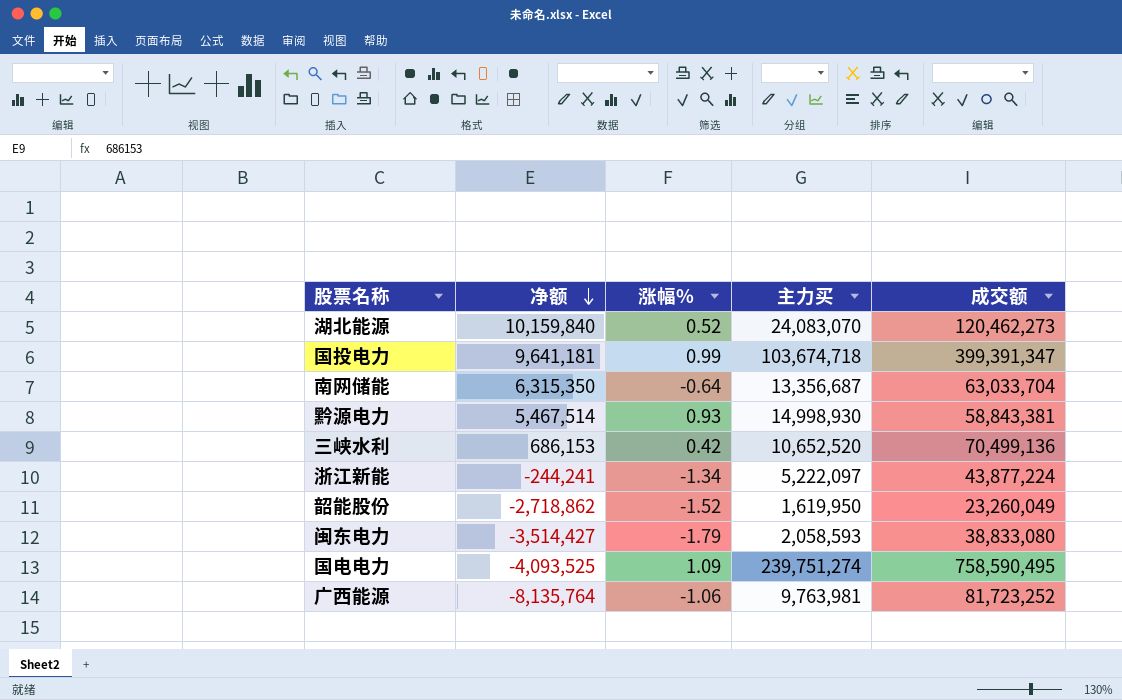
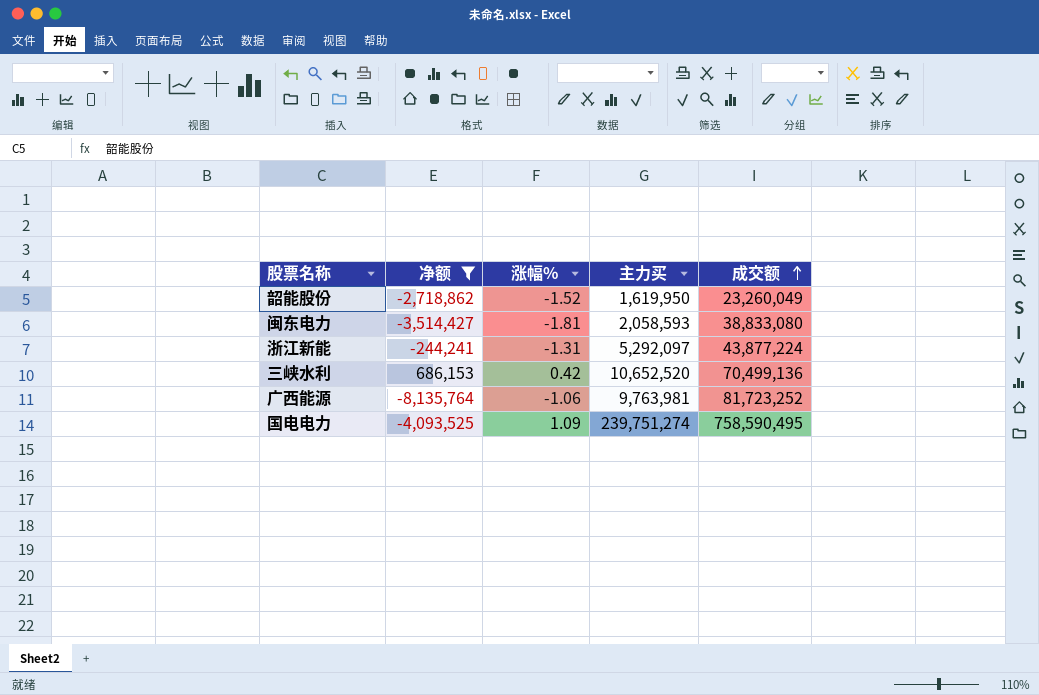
filter: none -> 净额 <= 686,153
row order: 净额 descending -> 成交额 ascending
闽东电力 | 涨幅%: -1.79 -> -1.81
浙江新能 | 涨幅%: -1.34 -> -1.31
浙江新能 | 主力买: 5,222,097 -> 5,292,097

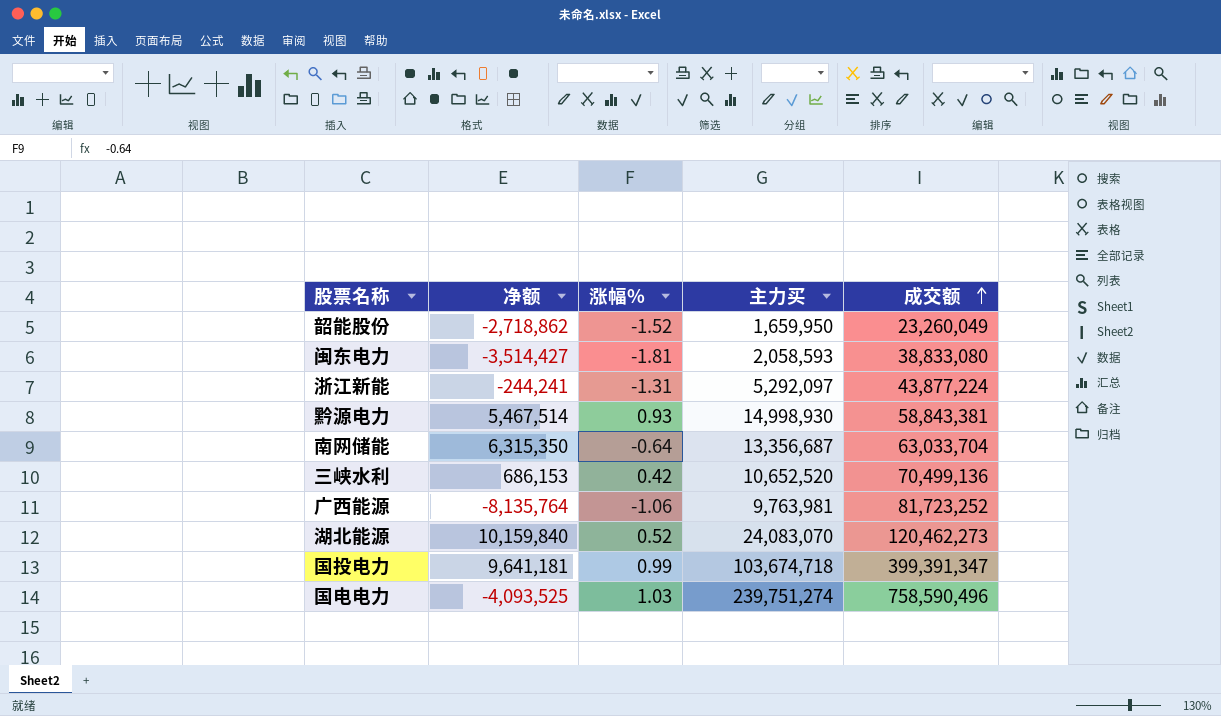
filter: 净额 <= 686,153 -> none
韶能股份 | 主力买: 1,619,950 -> 1,659,950
国电电力 | 涨幅%: 1.09 -> 1.03
国电电力 | 成交额: 758,590,495 -> 758,590,496

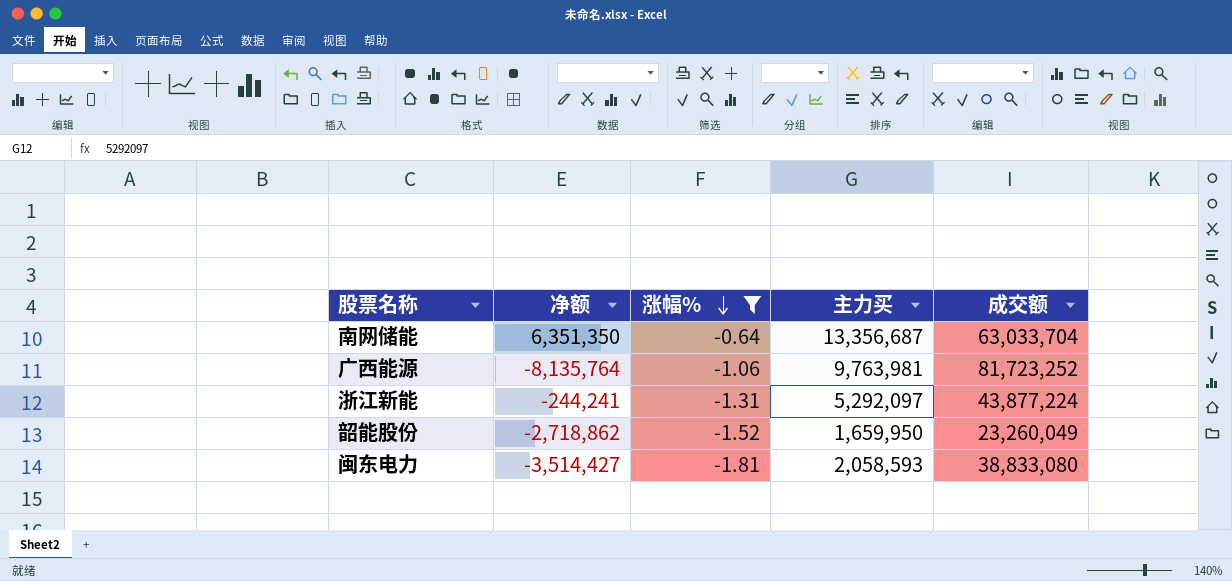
filter: none -> 涨幅% <= -0.64
row order: 成交额 ascending -> 涨幅% descending
南网储能 | 净额: 6,315,350 -> 6,351,350

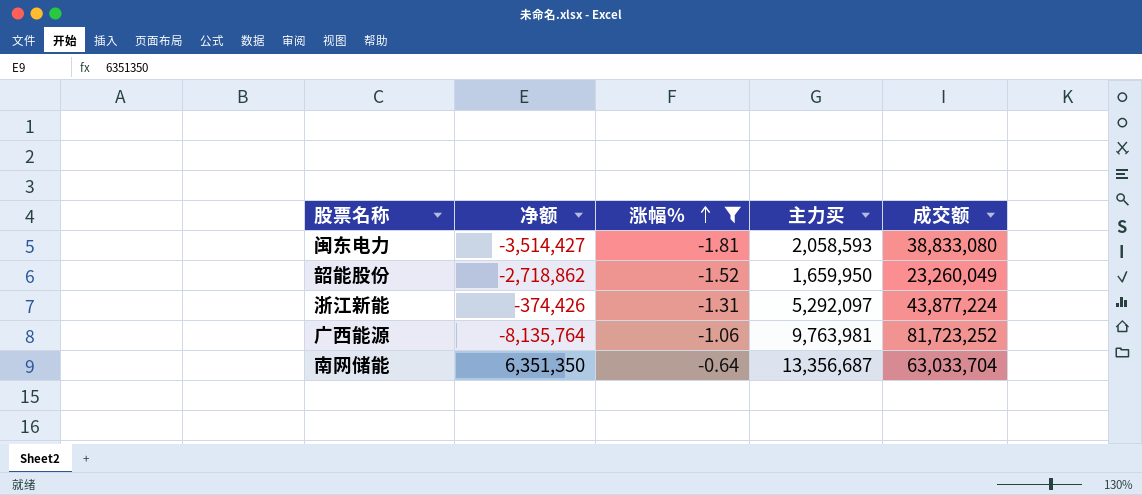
row order: 涨幅% descending -> 涨幅% ascending
浙江新能 | 净额: -244,241 -> -374,426

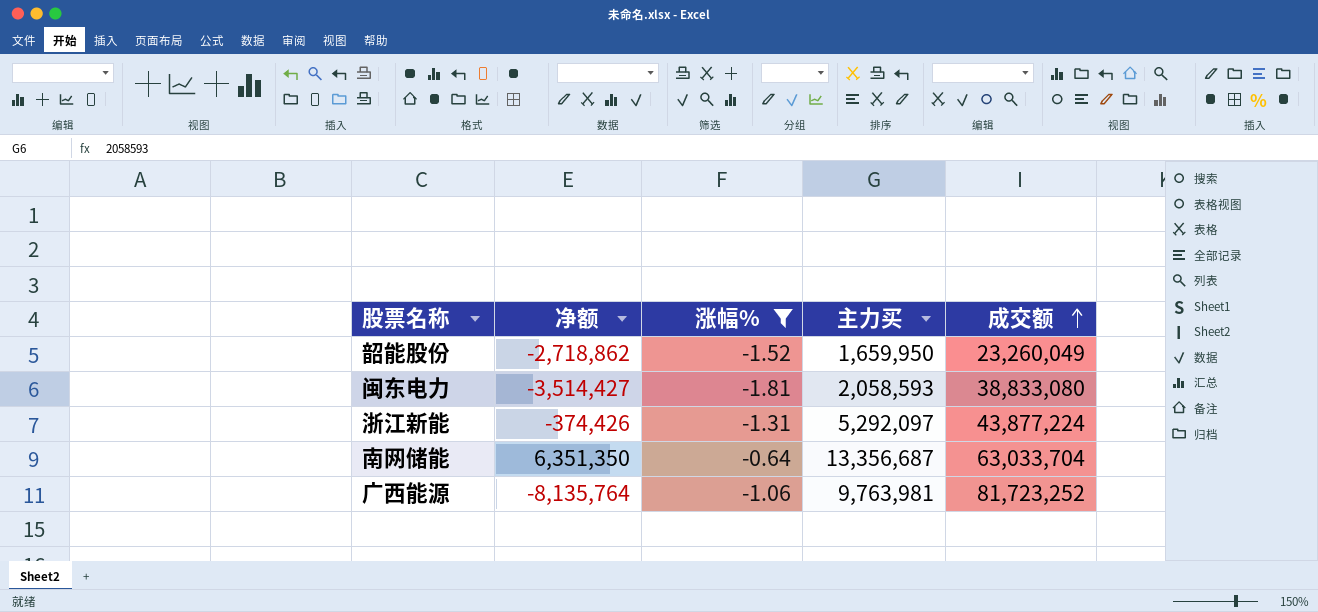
row order: 涨幅% ascending -> 成交额 ascending

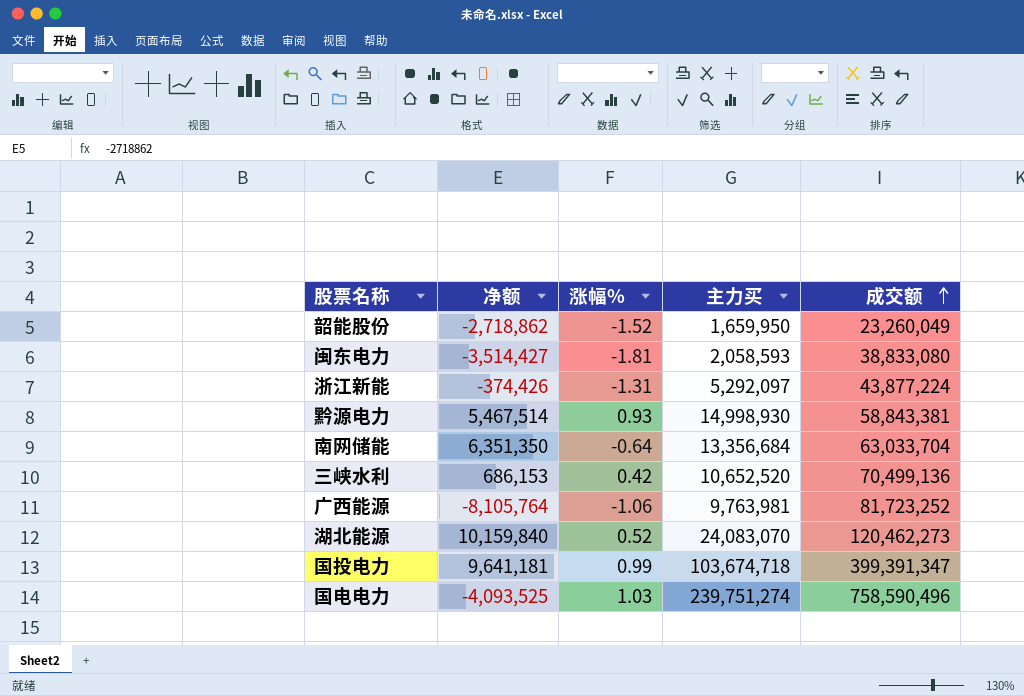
filter: 涨幅% <= -0.64 -> none
南网储能 | 主力买: 13,356,687 -> 13,356,684
广西能源 | 净额: -8,135,764 -> -8,105,764

